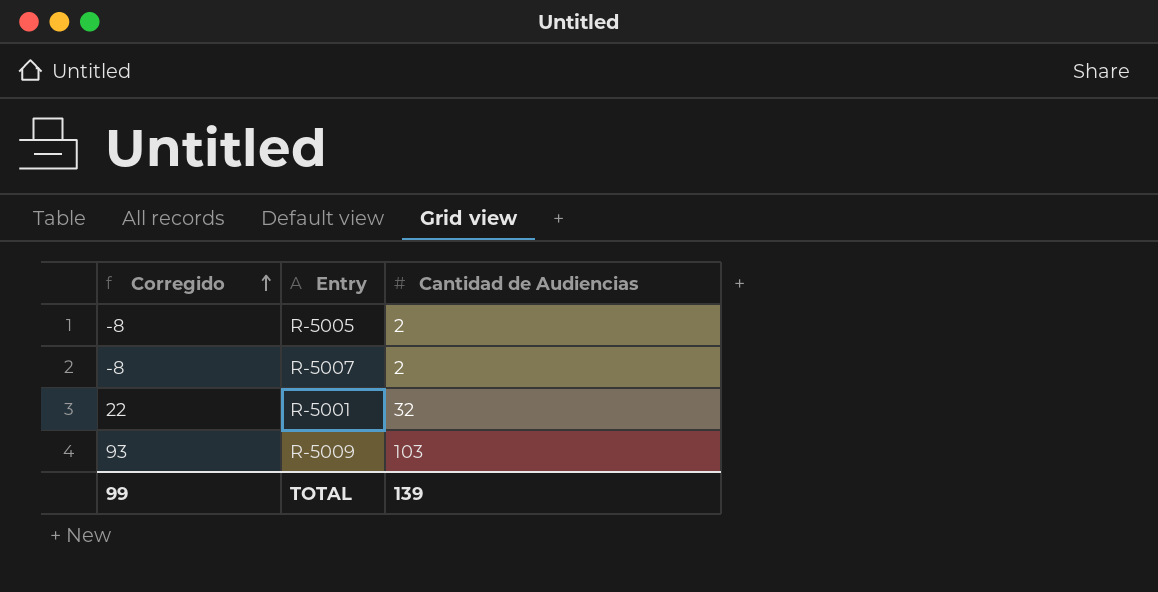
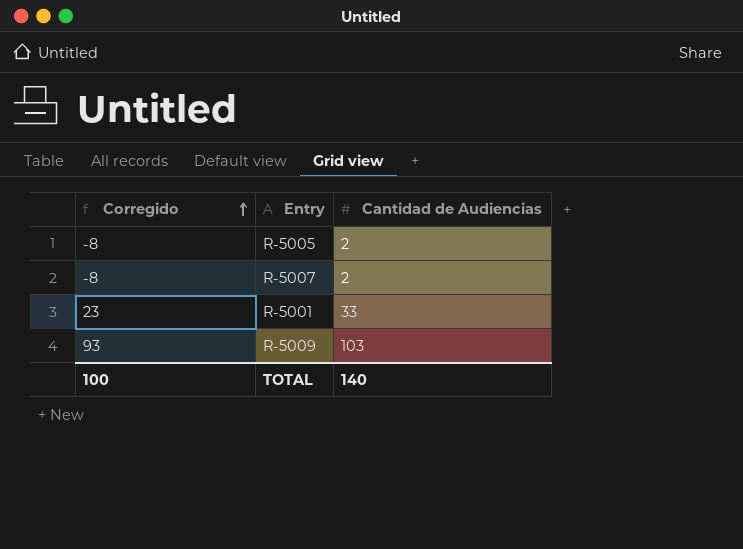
R-5001 | Corregido: 22 -> 23
R-5001 | Cantidad de Audiencias: 32 -> 33
TOTAL | Corregido: 99 -> 100
TOTAL | Cantidad de Audiencias: 139 -> 140

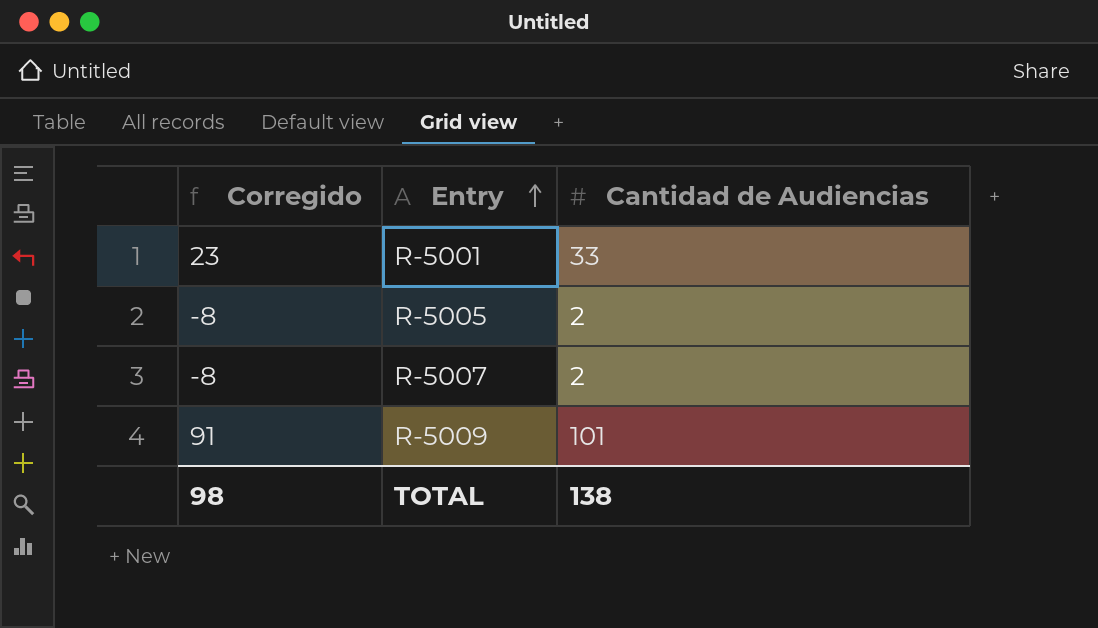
row order: Corregido ascending -> Entry ascending
R-5009 | Corregido: 93 -> 91
R-5009 | Cantidad de Audiencias: 103 -> 101
TOTAL | Corregido: 100 -> 98
TOTAL | Cantidad de Audiencias: 140 -> 138

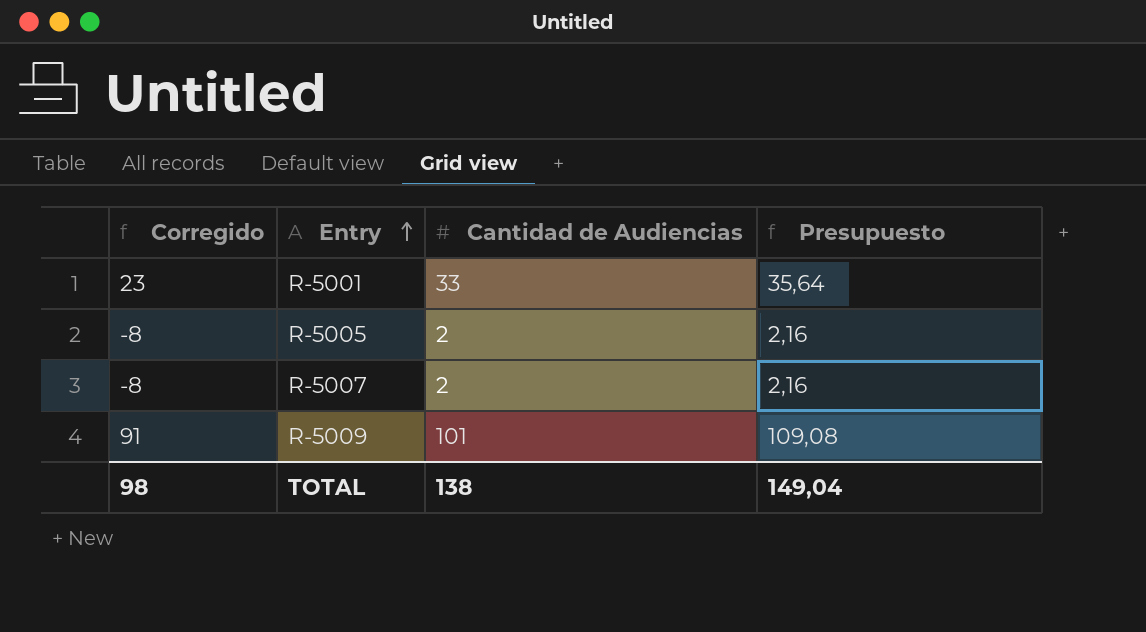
column Presupuesto | formula: none -> [Cantidad de Audiencias] * 1,08

